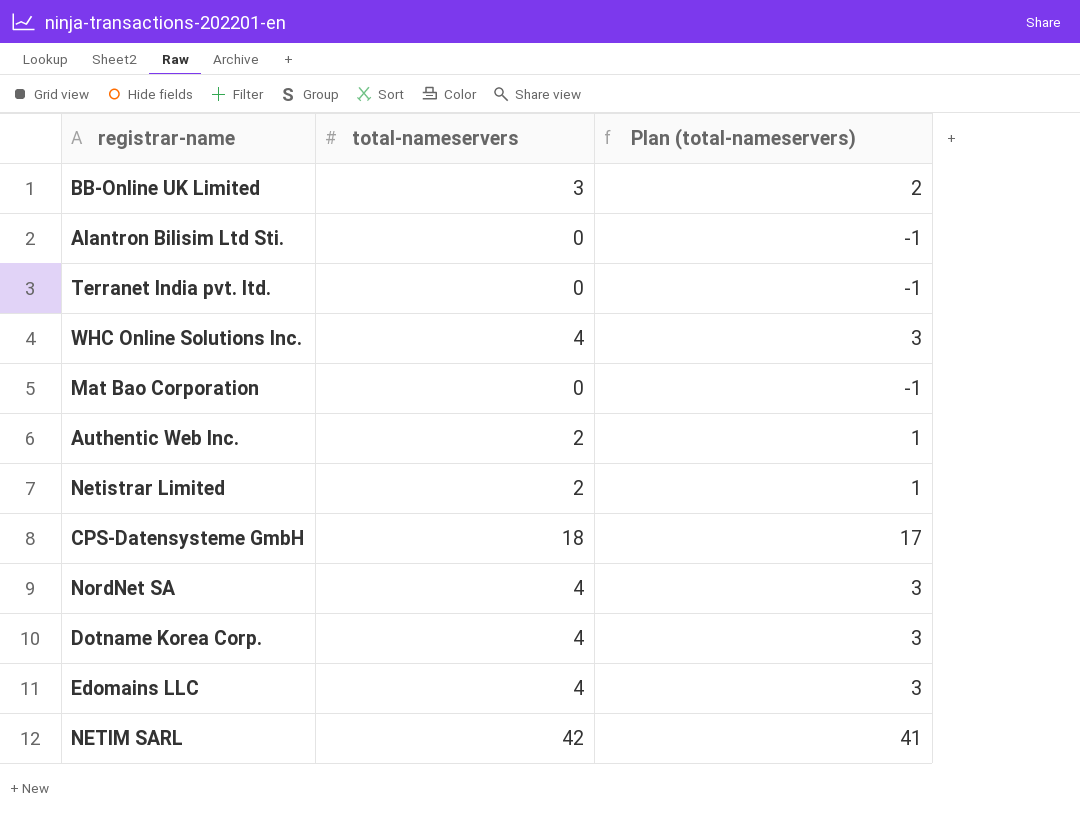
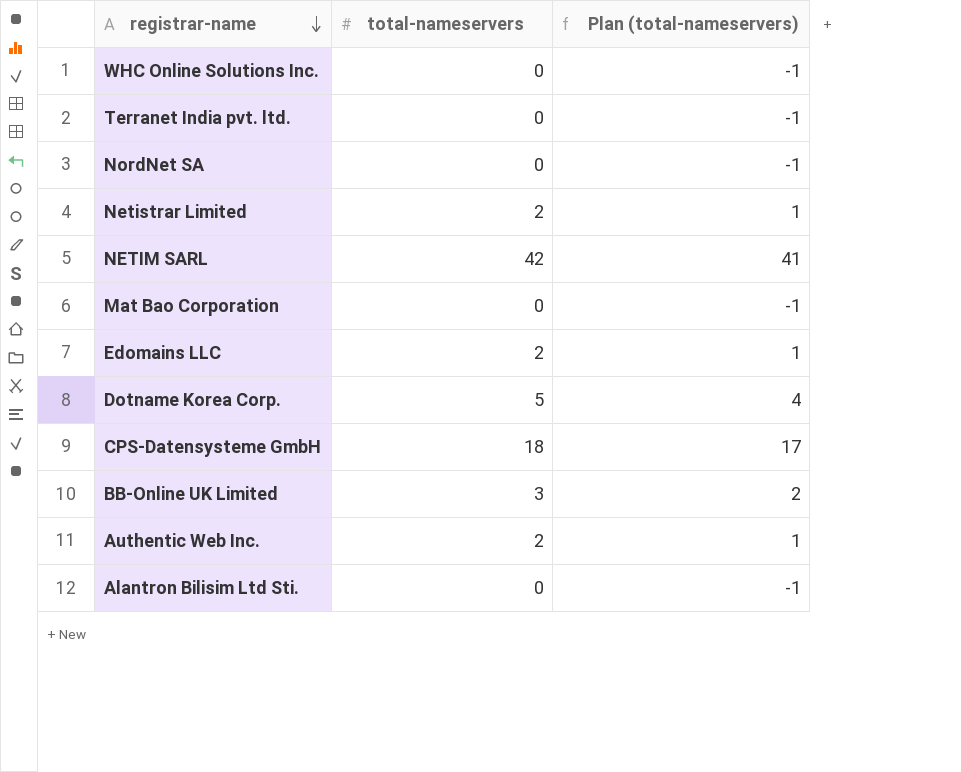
row order: none -> registrar-name descending
WHC Online Solutions Inc. | total-nameservers: 4 -> 0
WHC Online Solutions Inc. | Plan (total-nameservers): 3 -> -1
NordNet SA | total-nameservers: 4 -> 0
NordNet SA | Plan (total-nameservers): 3 -> -1
Edomains LLC | total-nameservers: 4 -> 2
Edomains LLC | Plan (total-nameservers): 3 -> 1
Dotname Korea Corp. | total-nameservers: 4 -> 5
Dotname Korea Corp. | Plan (total-nameservers): 3 -> 4

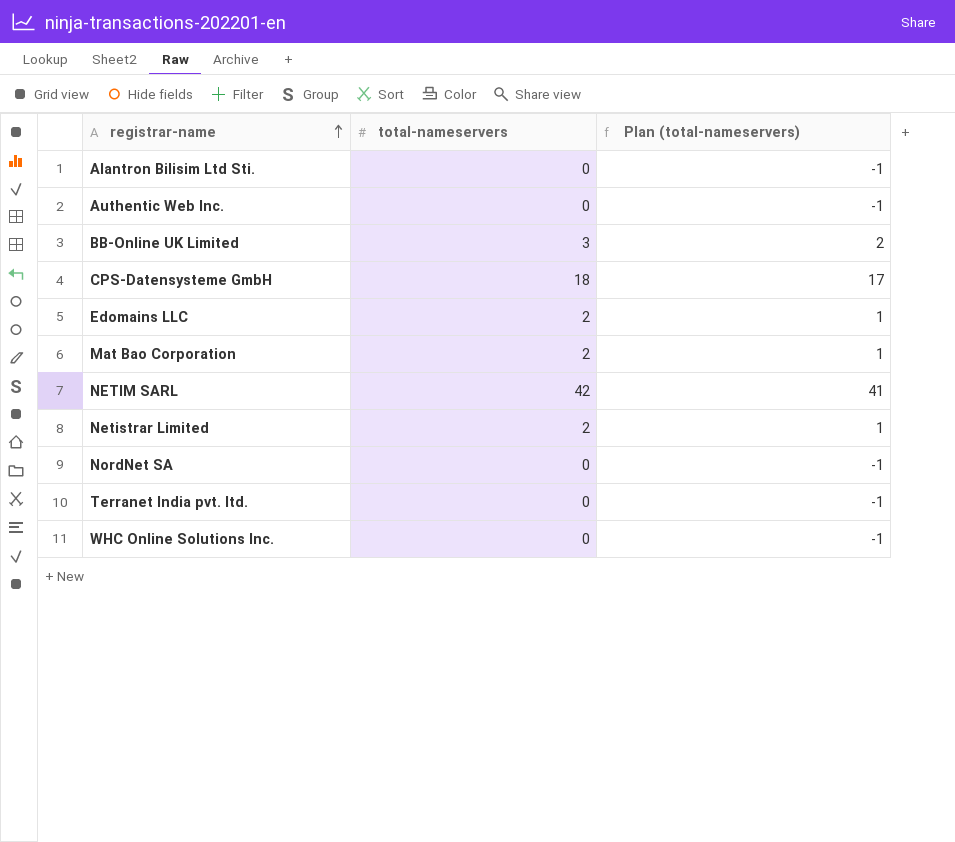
row order: registrar-name descending -> registrar-name ascending
row Dotname Korea Corp.: 5 | 4 -> none
Authentic Web Inc. | total-nameservers: 2 -> 0
Authentic Web Inc. | Plan (total-nameservers): 1 -> -1
Mat Bao Corporation | total-nameservers: 0 -> 2
Mat Bao Corporation | Plan (total-nameservers): -1 -> 1

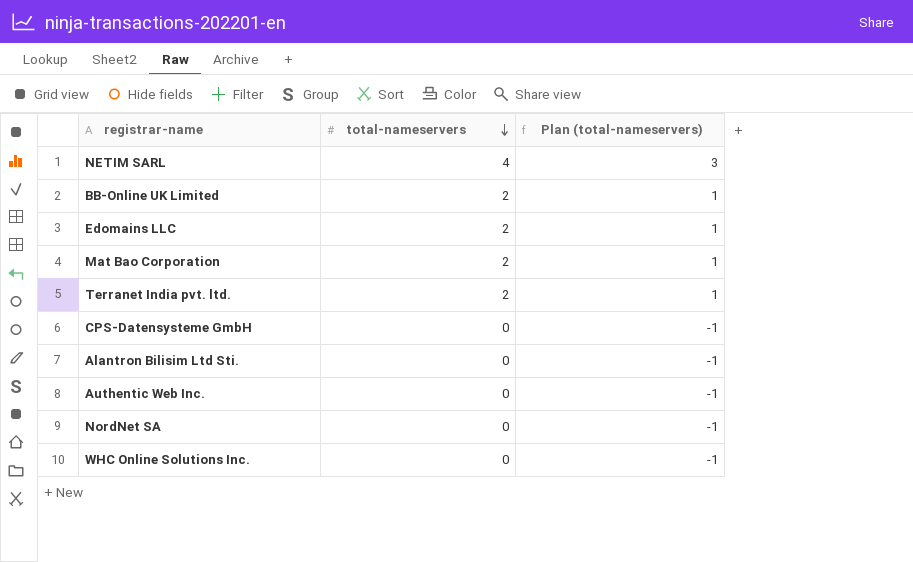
row order: registrar-name ascending -> total-nameservers descending
row Netistrar Limited: 2 | 1 -> none
NETIM SARL | total-nameservers: 42 -> 4
NETIM SARL | Plan (total-nameservers): 41 -> 3
BB-Online UK Limited | total-nameservers: 3 -> 2
BB-Online UK Limited | Plan (total-nameservers): 2 -> 1
Terranet India pvt. ltd. | total-nameservers: 0 -> 2
Terranet India pvt. ltd. | Plan (total-nameservers): -1 -> 1
CPS-Datensysteme GmbH | total-nameservers: 18 -> 0
CPS-Datensysteme GmbH | Plan (total-nameservers): 17 -> -1

